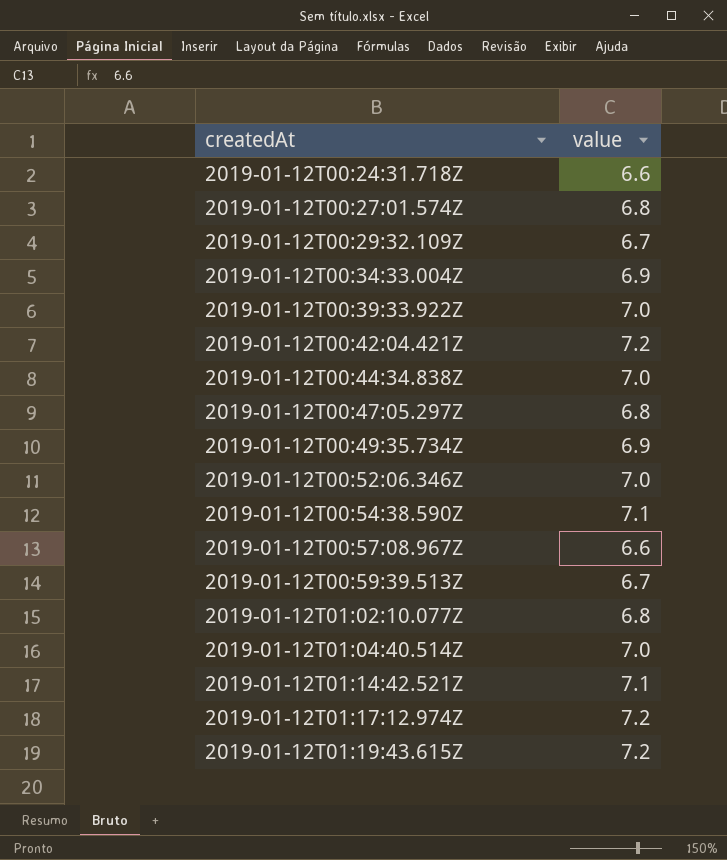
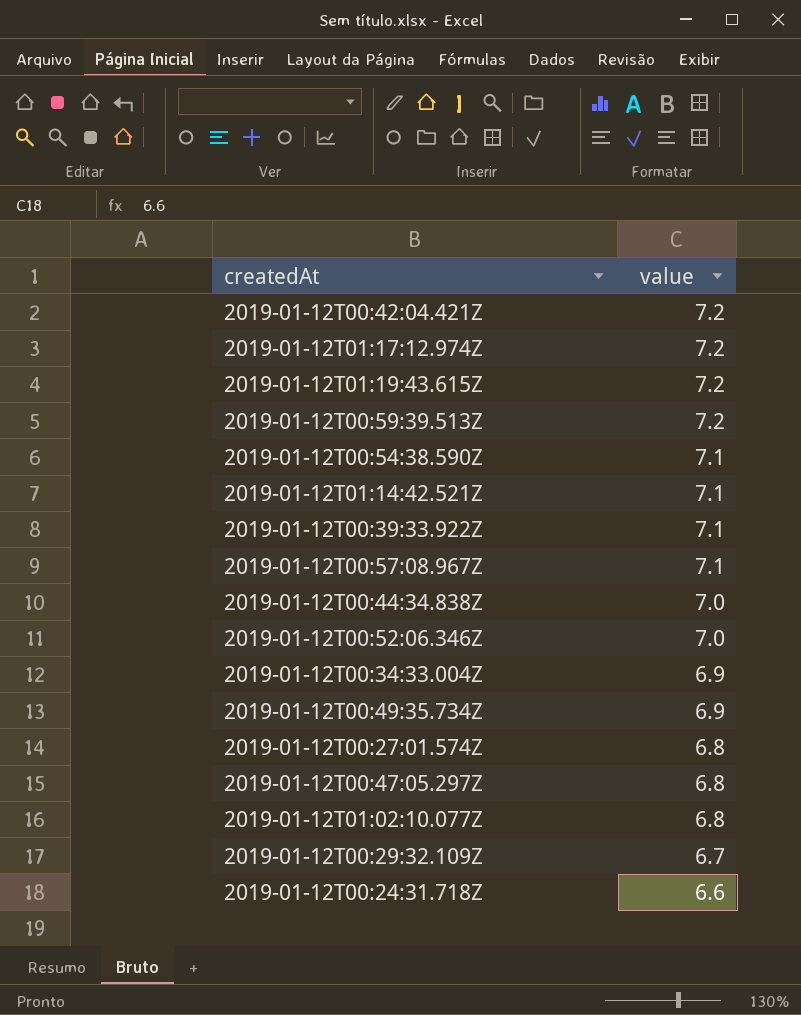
row order: createdAt ascending -> value descending
row 2019-01-12T01:04:40.514Z: 7.0 -> none
2019-01-12T00:59:39.513Z | value: 6.7 -> 7.2
2019-01-12T00:39:33.922Z | value: 7.0 -> 7.1
2019-01-12T00:57:08.967Z | value: 6.6 -> 7.1

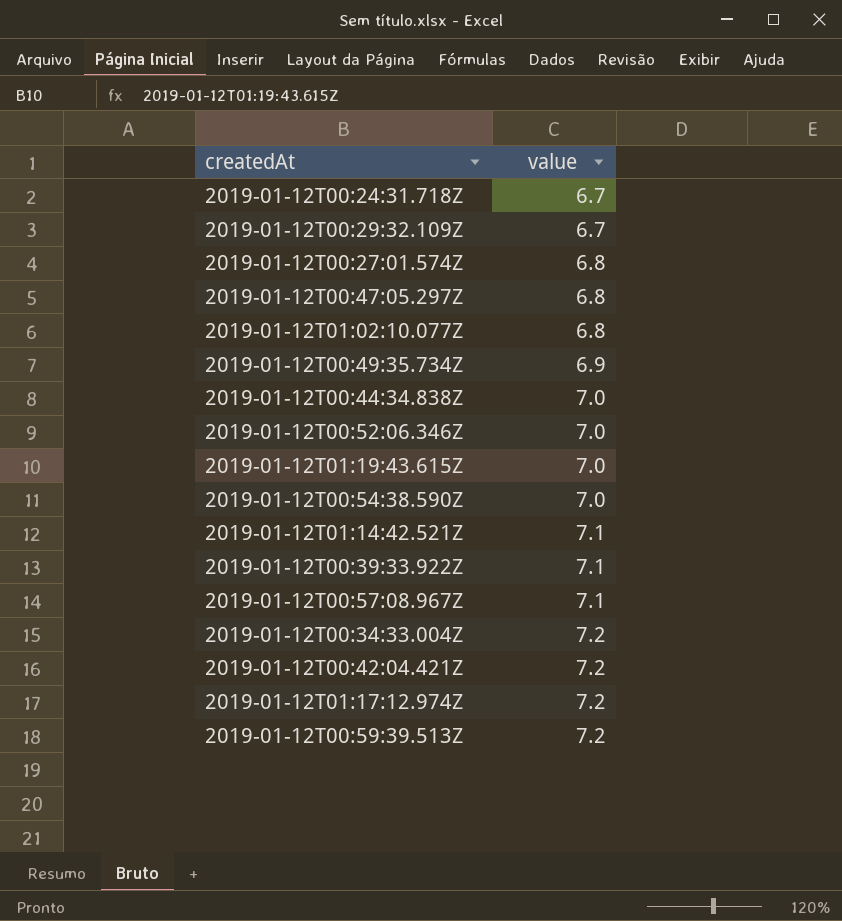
row order: value descending -> value ascending
2019-01-12T00:24:31.718Z | value: 6.6 -> 6.7
2019-01-12T01:19:43.615Z | value: 7.2 -> 7.0
2019-01-12T00:54:38.590Z | value: 7.1 -> 7.0
2019-01-12T00:34:33.004Z | value: 6.9 -> 7.2

